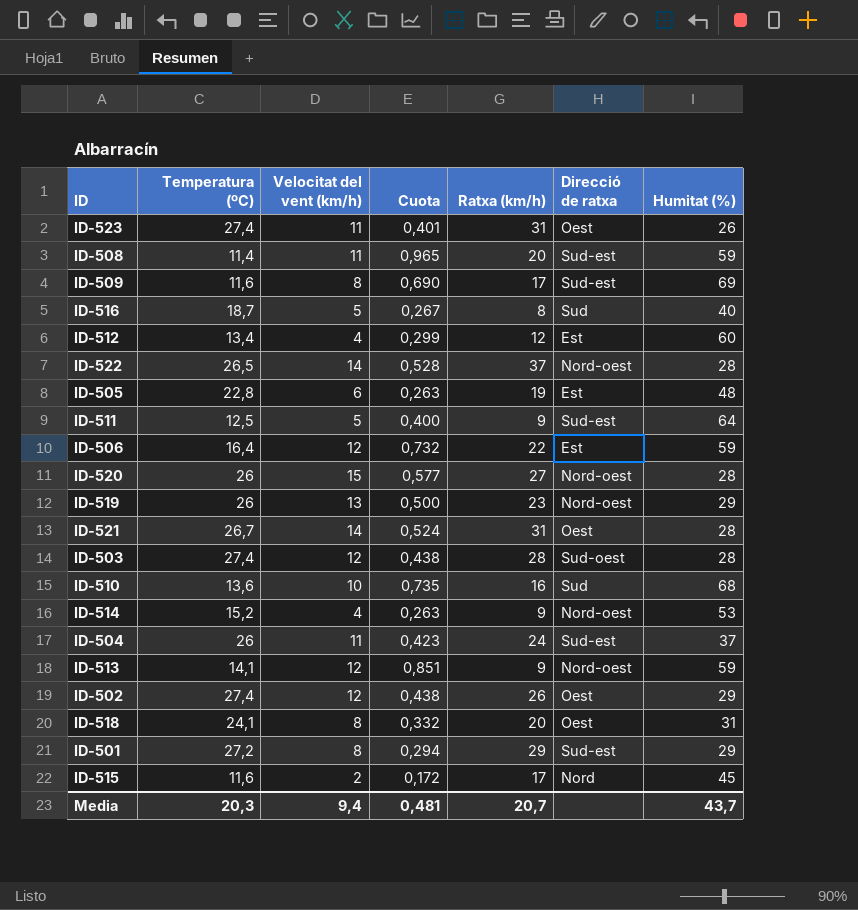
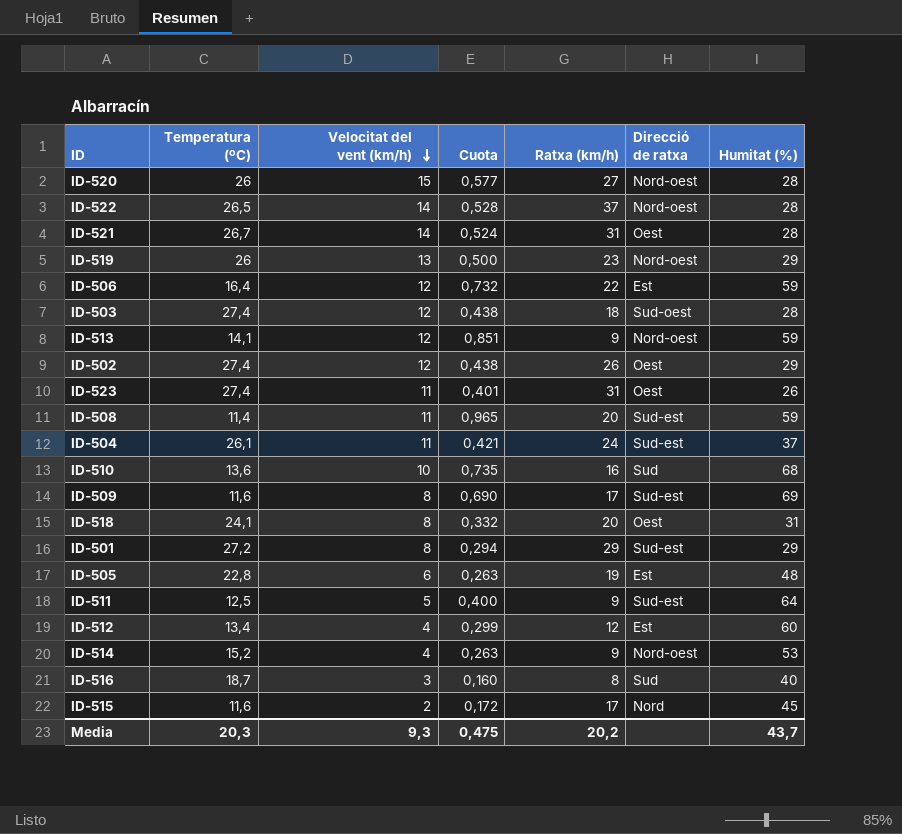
row order: none -> Velocitat del vent (km/h) descending
ID-503 | Ratxa (km/h): 28 -> 18
ID-504 | Temperatura (ºC): 26 -> 26,1
ID-504 | Cuota: 0,423 -> 0,421
ID-516 | Velocitat del vent (km/h): 5 -> 3
ID-516 | Cuota: 0,267 -> 0,160
Media | Velocitat del vent (km/h): 9,4 -> 9,3
Media | Cuota: 0,481 -> 0,475
Media | Ratxa (km/h): 20,7 -> 20,2

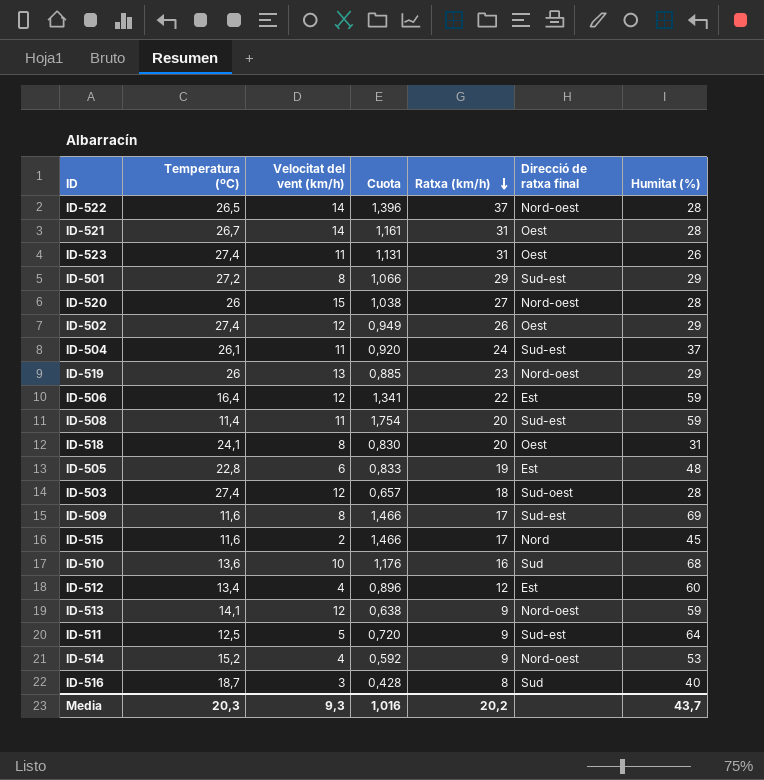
row order: Velocitat del vent (km/h) descending -> Ratxa (km/h) descending
column Cuota | formula: [Velocitat del vent (km/h)] / [Temperatura (ºC)] -> [Ratxa (km/h)] / [Temperatura (ºC)]
column name: Direcció de ratxa -> Direcció de ratxa final
Media | Cuota: 0,475 -> 1,016

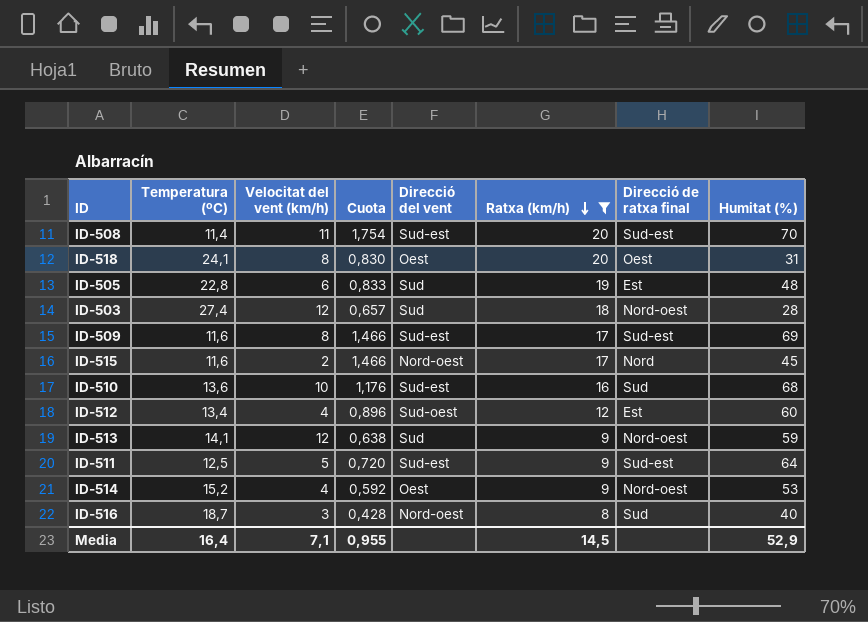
filter: none -> Ratxa (km/h) <= 20
column Direcció del vent | position: none -> 5
ID-508 | Humitat (%): 59 -> 70
ID-503 | Direcció de ratxa final: Sud-oest -> Nord-oest
Media | Temperatura (ºC): 20,3 -> 16,4
Media | Velocitat del vent (km/h): 9,3 -> 7,1
Media | Cuota: 1,016 -> 0,955
Media | Ratxa (km/h): 20,2 -> 14,5
Media | Humitat (%): 43,7 -> 52,9

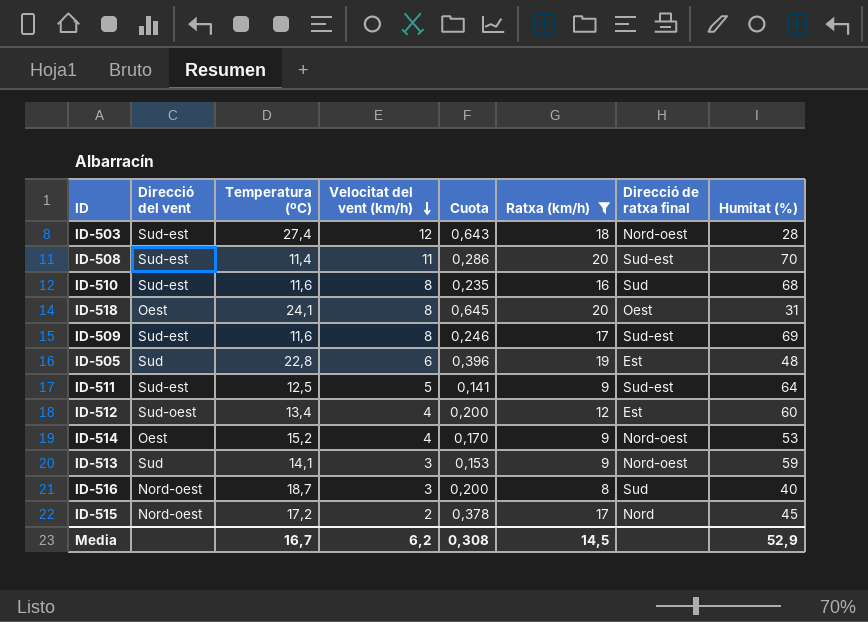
row order: Ratxa (km/h) descending -> Velocitat del vent (km/h) descending
column Direcció del vent | position: 5 -> 2
column Cuota | formula: [Ratxa (km/h)] / [Temperatura (ºC)] -> [Ratxa (km/h)] / [Humitat (%)]
ID-503 | Direcció del vent: Sud -> Sud-est
ID-510 | Temperatura (ºC): 13,6 -> 11,6
ID-510 | Velocitat del vent (km/h): 10 -> 8
ID-513 | Velocitat del vent (km/h): 12 -> 3
ID-515 | Temperatura (ºC): 11,6 -> 17,2
Media | Temperatura (ºC): 16,4 -> 16,7
Media | Velocitat del vent (km/h): 7,1 -> 6,2
Media | Cuota: 0,955 -> 0,308

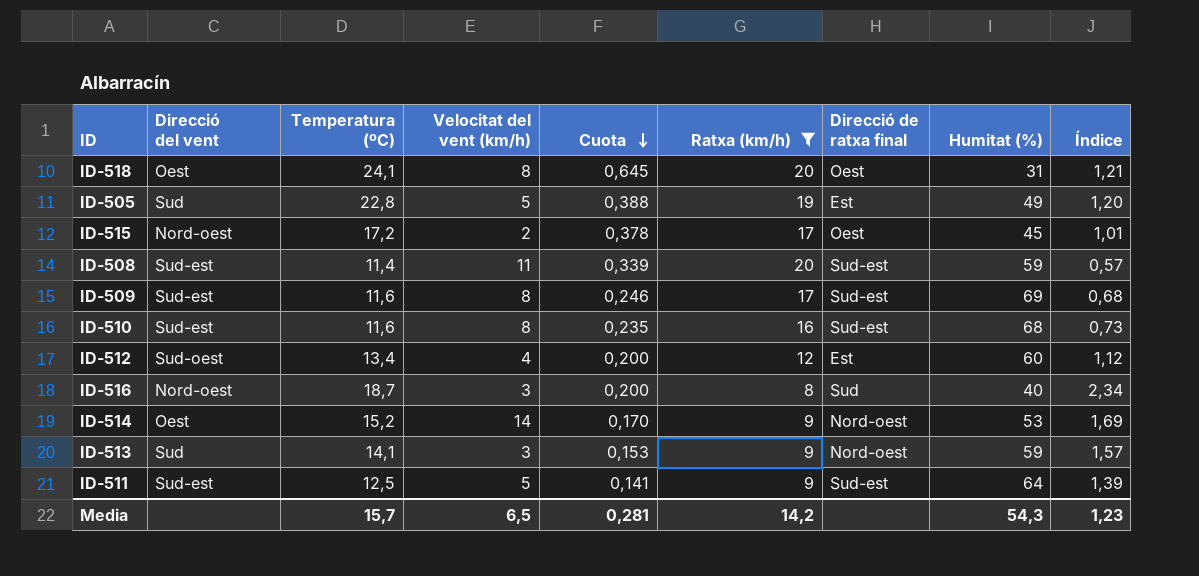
row order: Velocitat del vent (km/h) descending -> Cuota descending
column Índice | formula: none -> [Temperatura (ºC)] / [Ratxa (km/h)]
row ID-503: Sud-est | 27,4 | 12 | 0,643 | 18 | Nord-oest | 28 -> none
ID-505 | Velocitat del vent (km/h): 6 -> 5
ID-505 | Cuota: 0,396 -> 0,388
ID-505 | Humitat (%): 48 -> 49
ID-515 | Direcció de ratxa final: Nord -> Oest
ID-508 | Cuota: 0,286 -> 0,339
ID-508 | Humitat (%): 70 -> 59
ID-510 | Direcció de ratxa final: Sud -> Sud-est
ID-514 | Velocitat del vent (km/h): 4 -> 14
Media | Temperatura (ºC): 16,7 -> 15,7
Media | Velocitat del vent (km/h): 6,2 -> 6,5
Media | Cuota: 0,308 -> 0,281
Media | Ratxa (km/h): 14,5 -> 14,2
Media | Humitat (%): 52,9 -> 54,3

